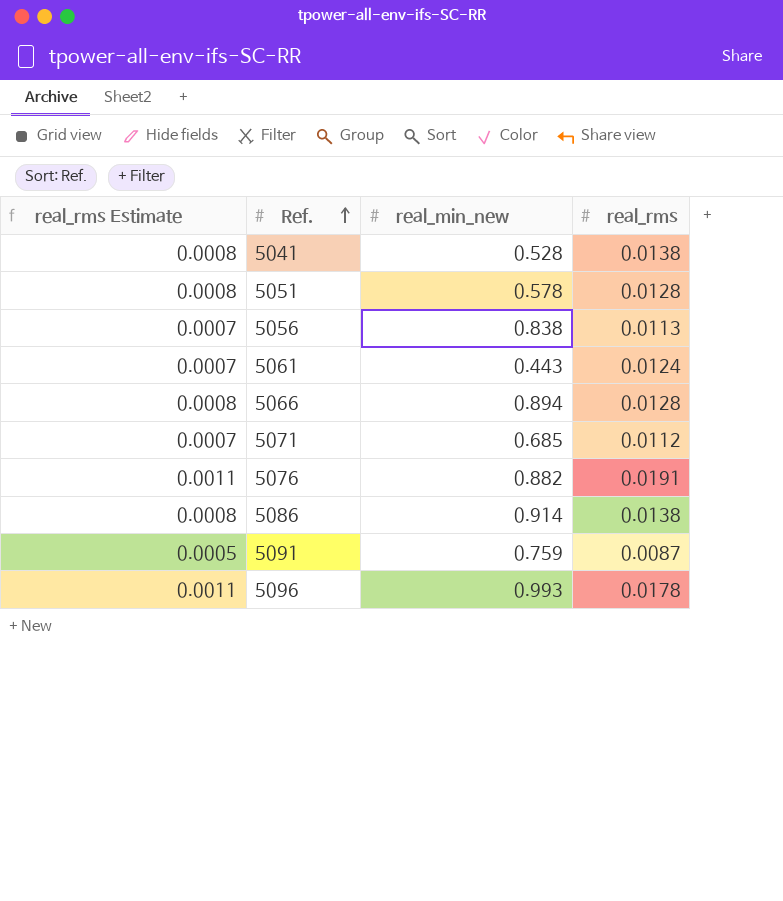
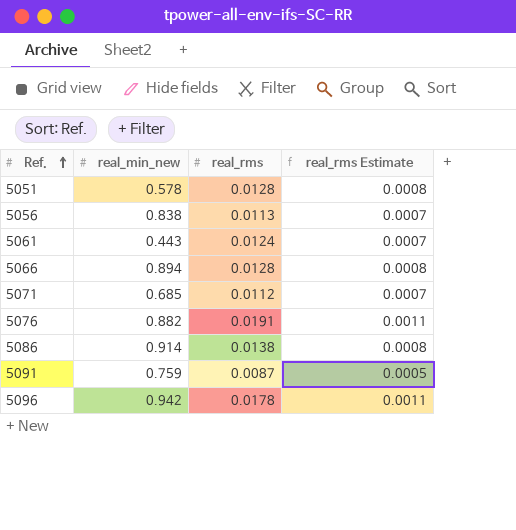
column real_rms Estimate | position: 1 -> 4
row 5041: 0.0008 | 0.528 | 0.0138 -> none
5096 | real_min_new: 0.993 -> 0.942

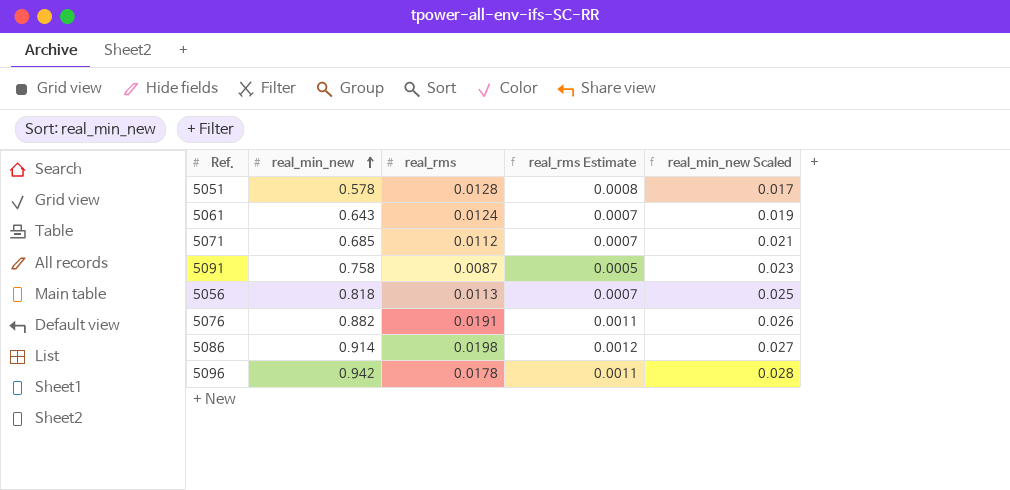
row order: Ref. ascending -> real_min_new ascending
column real_min_new Scaled | formula: none -> [real_min_new] * 0.03
row 5066: 0.894 | 0.0128 | 0.0008 -> none
5061 | real_min_new: 0.443 -> 0.643
5091 | real_min_new: 0.759 -> 0.758
5056 | real_min_new: 0.838 -> 0.818
5086 | real_rms: 0.0138 -> 0.0198
5086 | real_rms Estimate: 0.0008 -> 0.0012

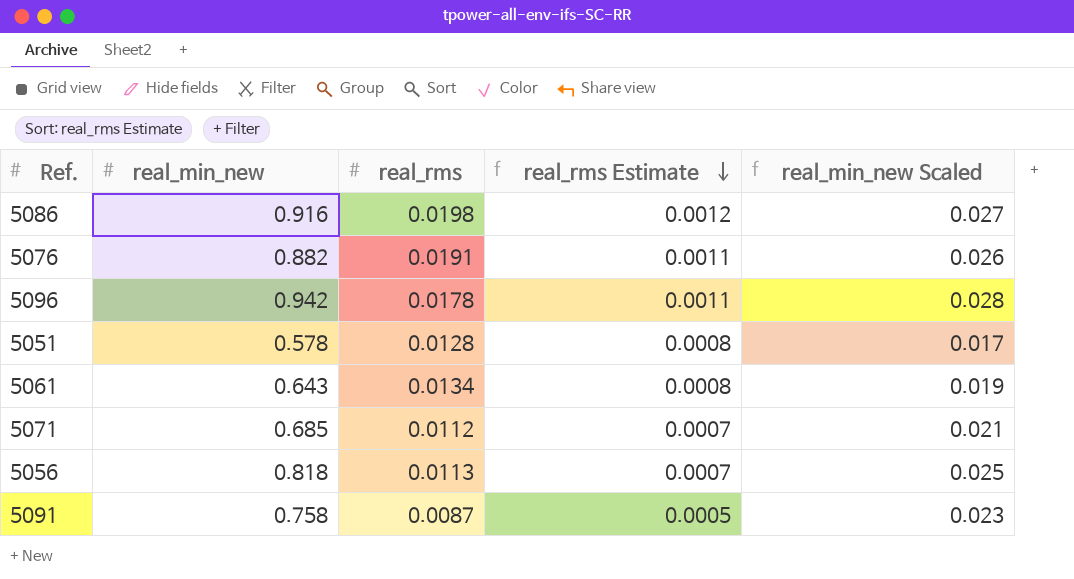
row order: real_min_new ascending -> real_rms Estimate descending
5086 | real_min_new: 0.914 -> 0.916
5061 | real_rms: 0.0124 -> 0.0134
5061 | real_rms Estimate: 0.0007 -> 0.0008

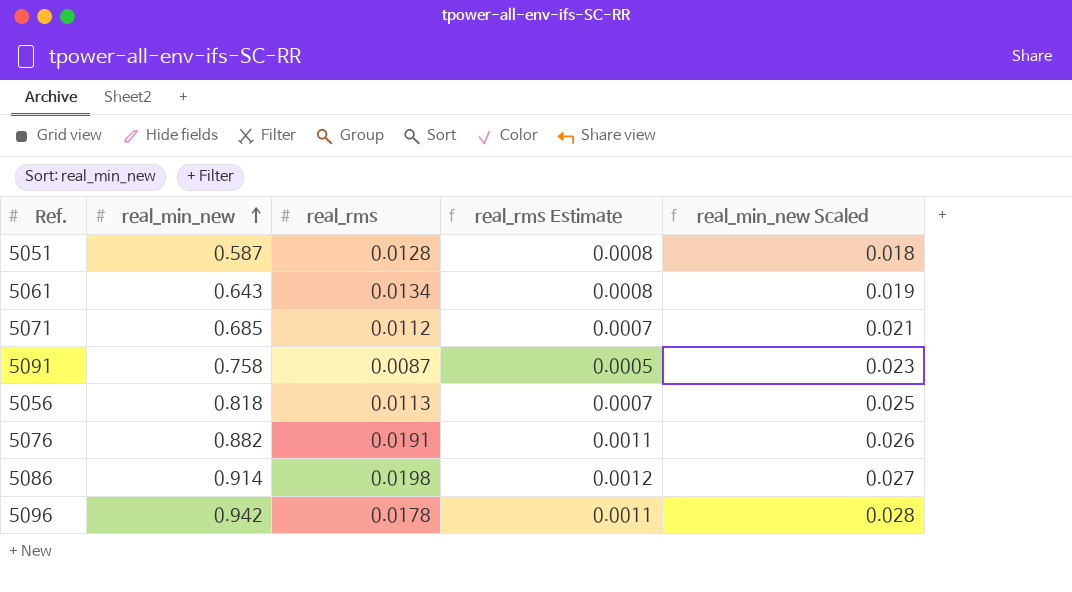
row order: real_rms Estimate descending -> real_min_new ascending
5051 | real_min_new: 0.578 -> 0.587
5051 | real_min_new Scaled: 0.017 -> 0.018
5086 | real_min_new: 0.916 -> 0.914

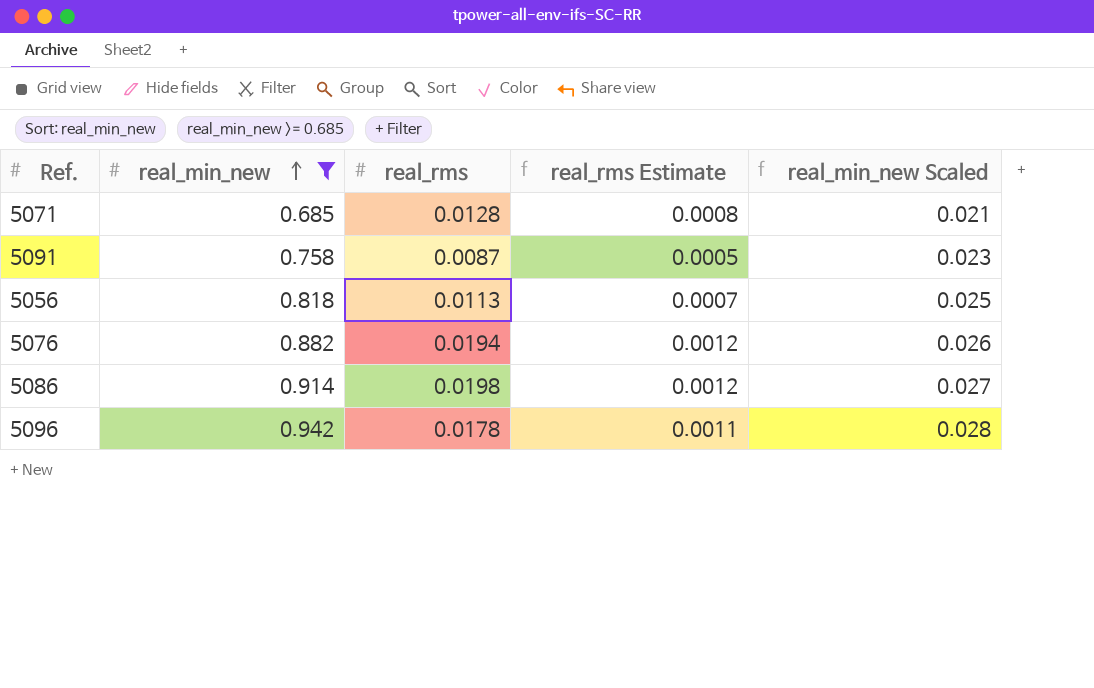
filter: none -> real_min_new >= 0.685
5071 | real_rms: 0.0112 -> 0.0128
5071 | real_rms Estimate: 0.0007 -> 0.0008
5076 | real_rms: 0.0191 -> 0.0194
5076 | real_rms Estimate: 0.0011 -> 0.0012

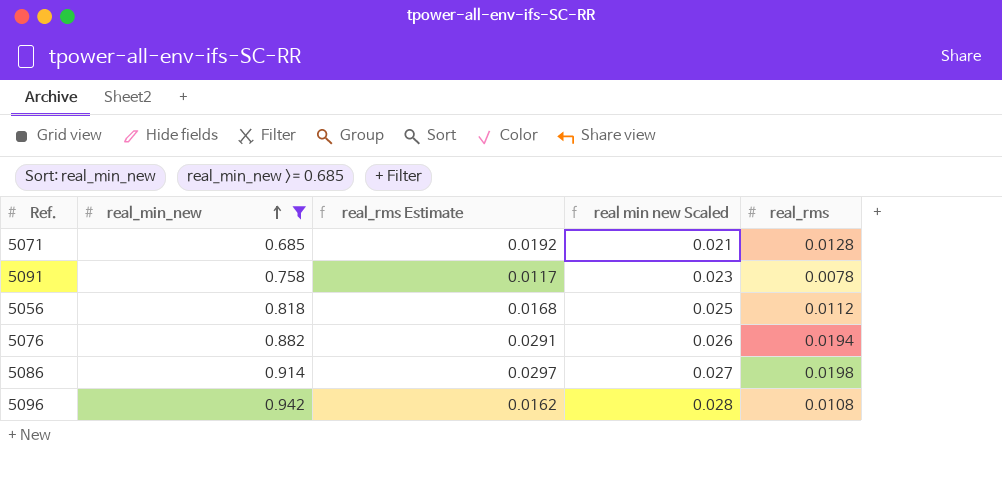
column real_rms Estimate | formula: [real_rms] * 0.06 -> [real_rms] * 1.5
column name: real_min_new Scaled -> real min new Scaled
column real_rms | position: 3 -> 5
5091 | real_rms: 0.0087 -> 0.0078
5056 | real_rms: 0.0113 -> 0.0112
5096 | real_rms: 0.0178 -> 0.0108

